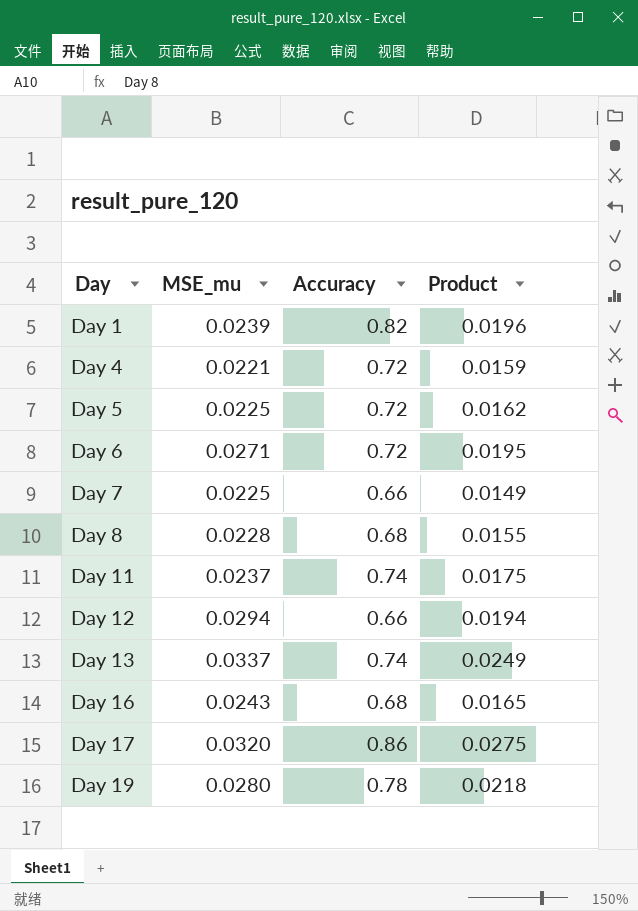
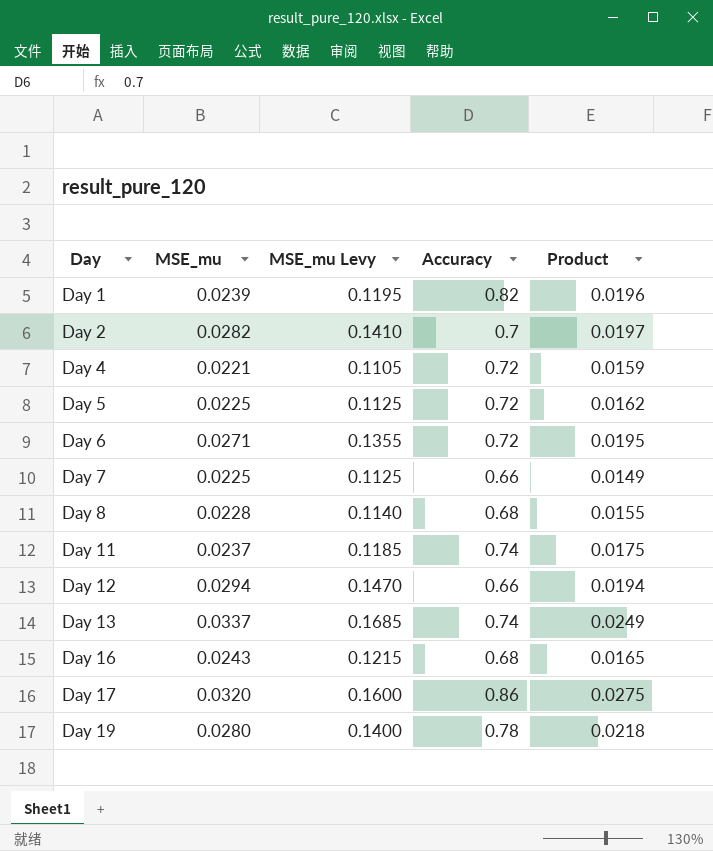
column MSE_mu Levy | formula: none -> [MSE_mu] * 5
row Day 2: none -> 0.0282 | 0.1410 | 0.7 | 0.0197

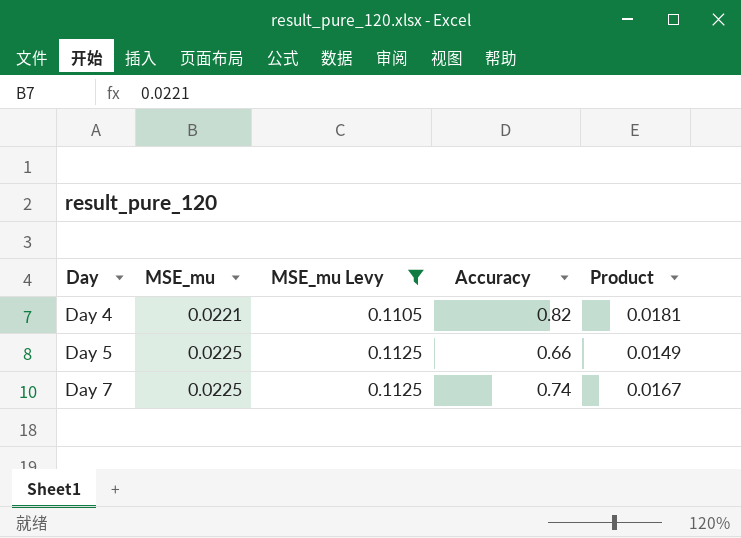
filter: none -> MSE_mu Levy <= 0.1125
Day 4 | Accuracy: 0.72 -> 0.82
Day 4 | Product: 0.0159 -> 0.0181
Day 5 | Accuracy: 0.72 -> 0.66
Day 5 | Product: 0.0162 -> 0.0149
Day 7 | Accuracy: 0.66 -> 0.74
Day 7 | Product: 0.0149 -> 0.0167

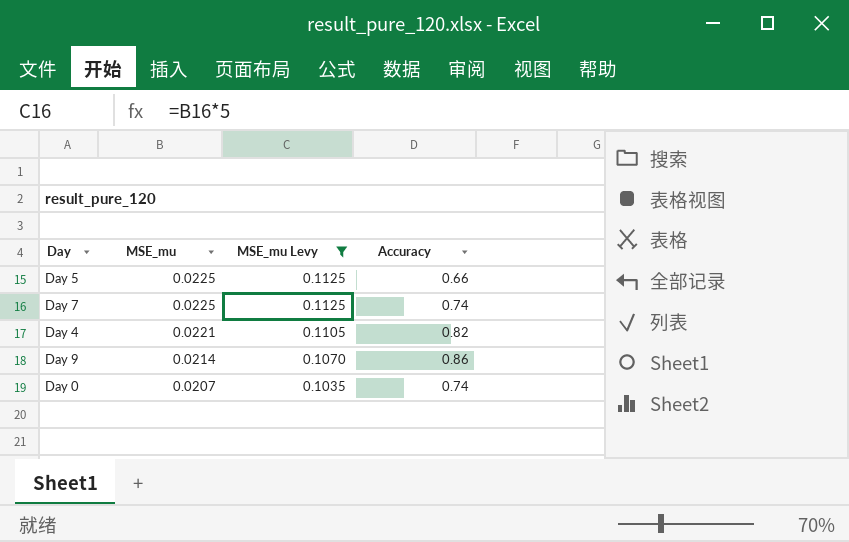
row order: Day ascending -> MSE_mu descending
column Product | formula: [MSE_mu] * [Accuracy] -> none
row Day 9: none -> 0.0214 | 0.1070 | 0.86
row Day 0: none -> 0.0207 | 0.1035 | 0.74

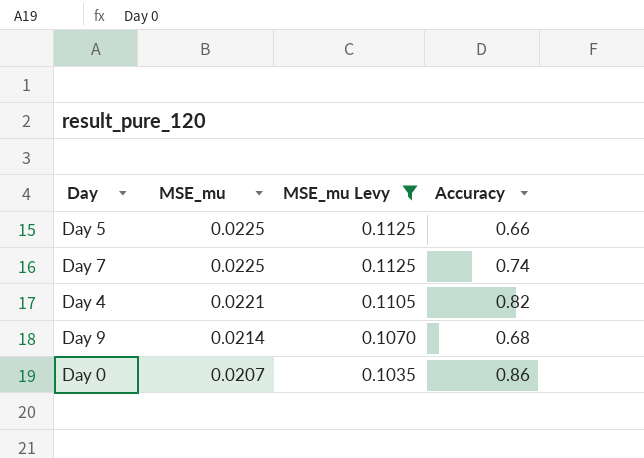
Day 9 | Accuracy: 0.86 -> 0.68
Day 0 | Accuracy: 0.74 -> 0.86

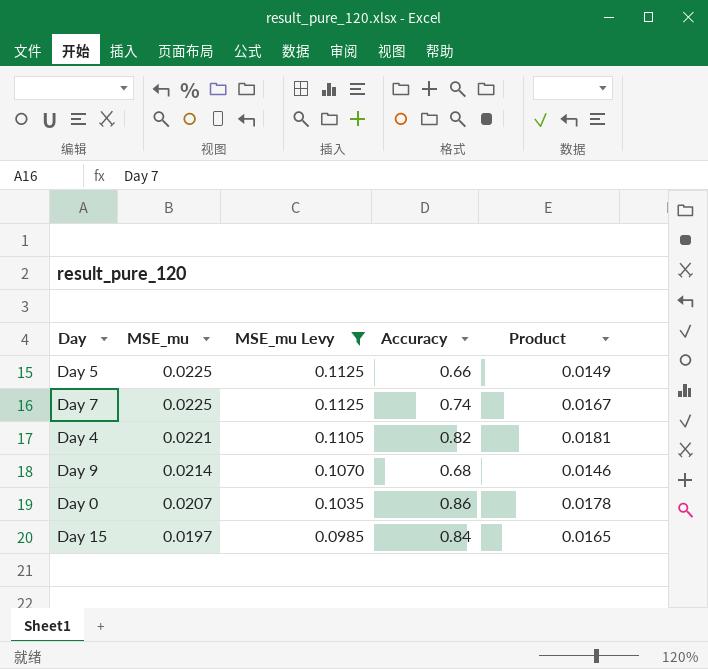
column Product | formula: none -> [MSE_mu] * [Accuracy]
row Day 15: none -> 0.0197 | 0.0985 | 0.84 | 0.0165

